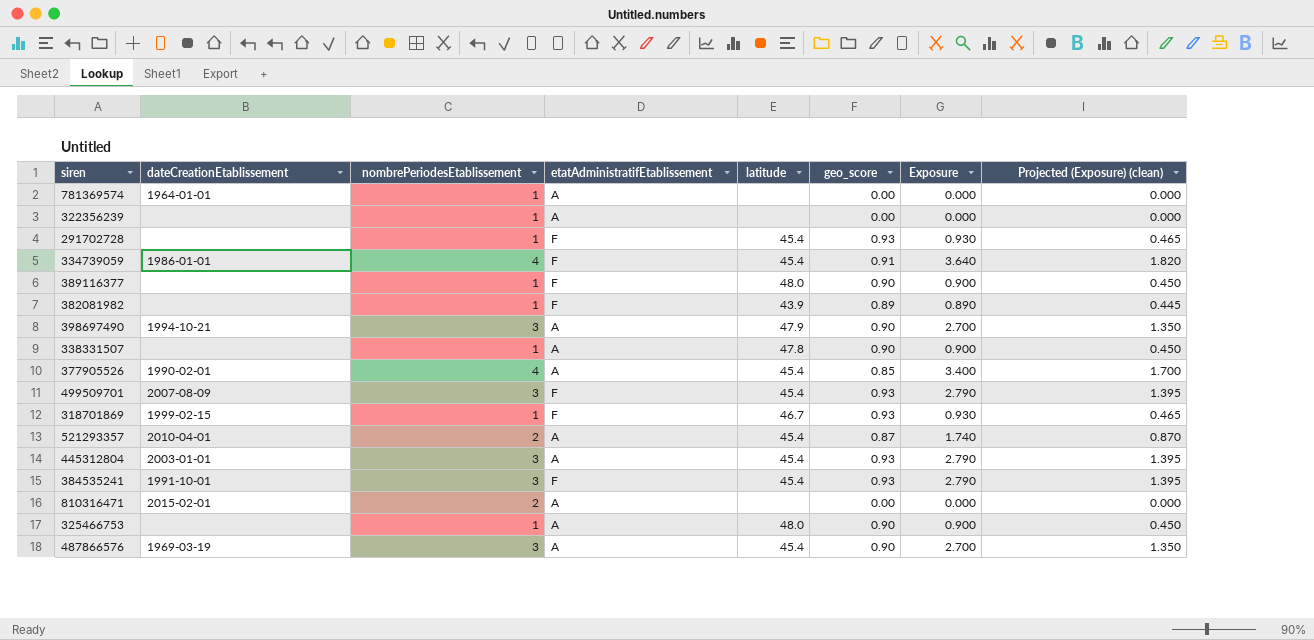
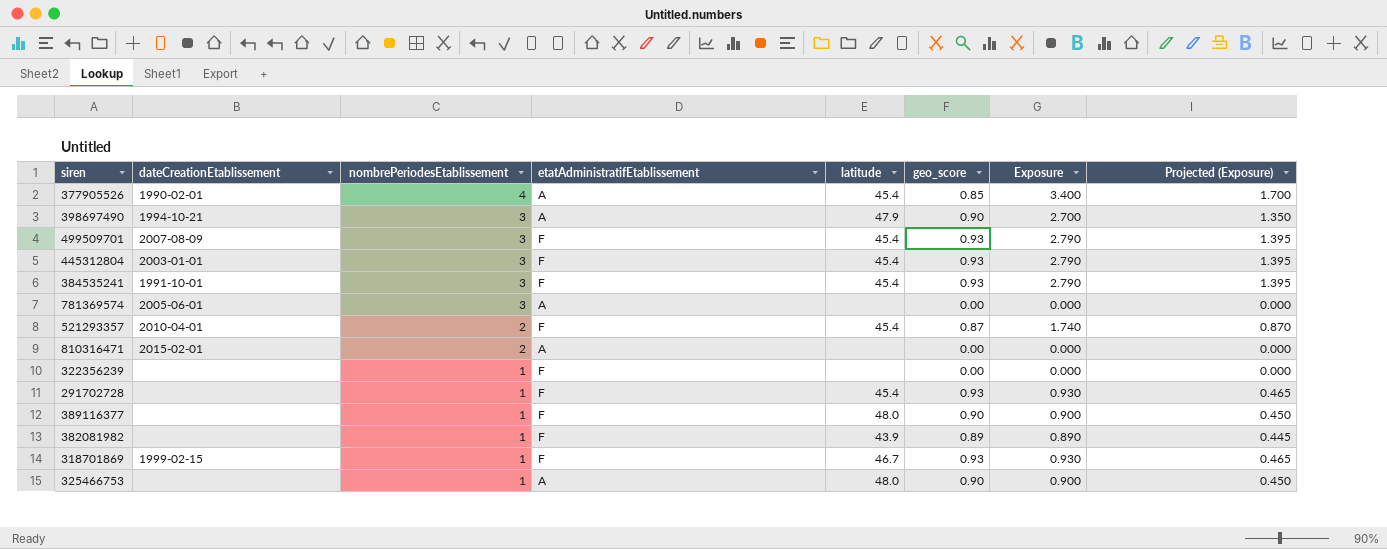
row order: none -> nombrePeriodesEtablissement descending
column name: Projected (Exposure) (clean) -> Projected (Exposure)
row 334739059: 1986-01-01 | 4 | F | 45.4 | 0.91 | 3.640 | 1.820 -> none
row 338331507: none | 1 | A | 47.8 | 0.90 | 0.900 | 0.450 -> none
row 487866576: 1969-03-19 | 3 | A | 45.4 | 0.90 | 2.700 | 1.350 -> none
445312804 | etatAdministratifEtablissement: A -> F
781369574 | dateCreationEtablissement: 1964-01-01 -> 2005-06-01
781369574 | nombrePeriodesEtablissement: 1 -> 3
521293357 | etatAdministratifEtablissement: A -> F
322356239 | etatAdministratifEtablissement: A -> F

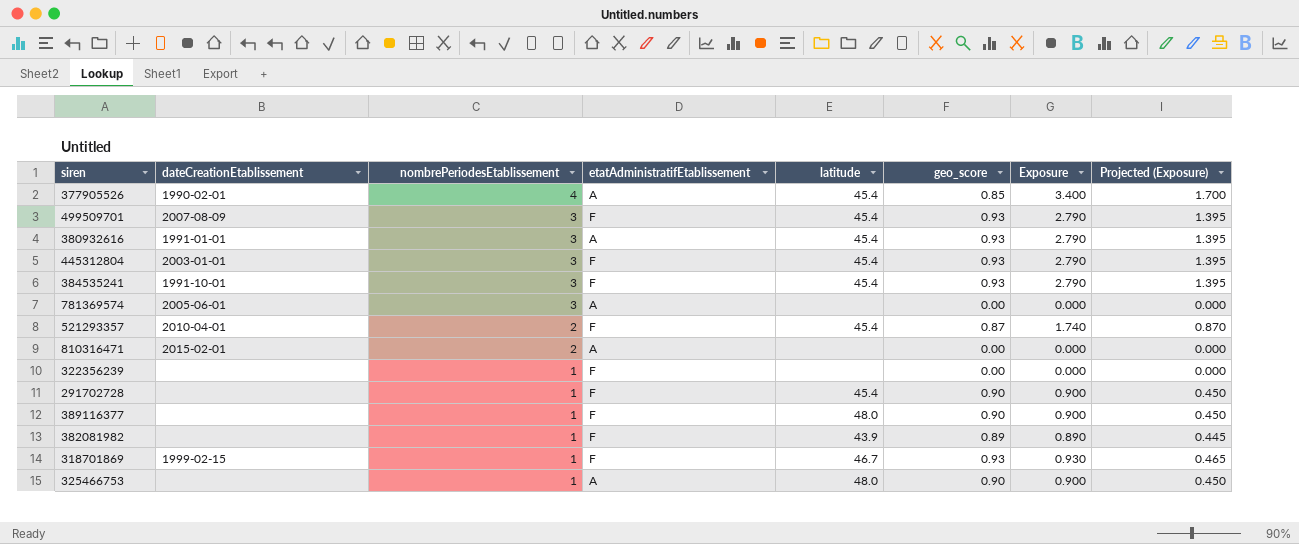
row 398697490: 1994-10-21 | 3 | A | 47.9 | 0.90 | 2.700 | 1.350 -> none
row 380932616: none -> 1991-01-01 | 3 | A | 45.4 | 0.93 | 2.790 | 1.395
291702728 | geo_score: 0.93 -> 0.90
291702728 | Exposure: 0.930 -> 0.900
291702728 | Projected (Exposure): 0.465 -> 0.450

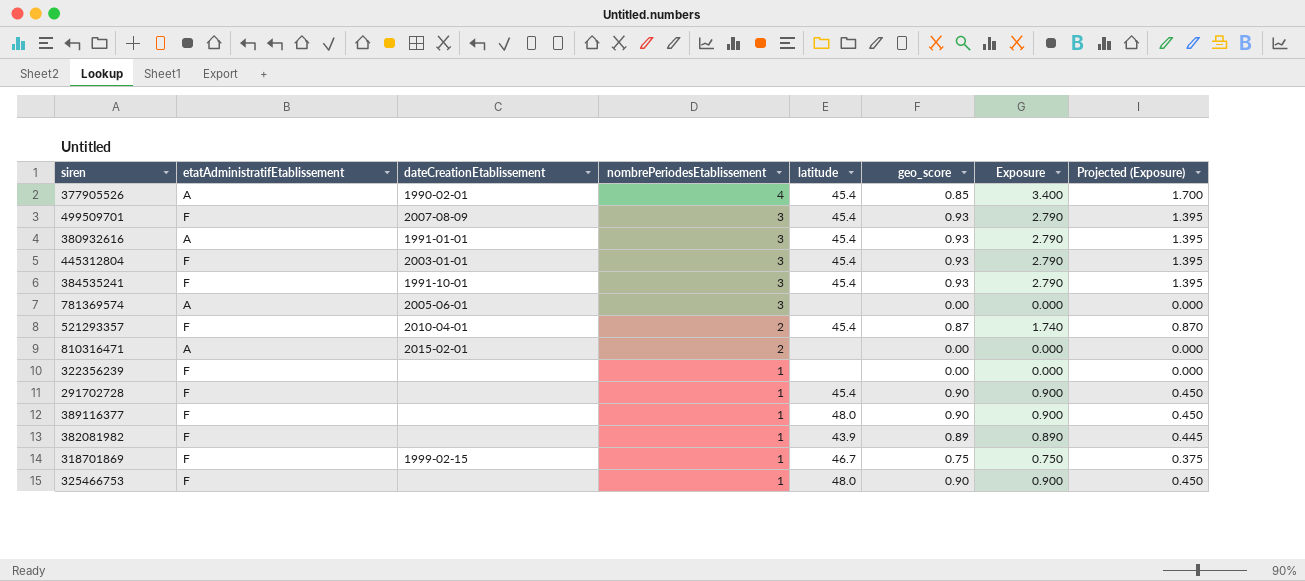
column etatAdministratifEtablissement | position: 4 -> 2
318701869 | geo_score: 0.93 -> 0.75
318701869 | Exposure: 0.930 -> 0.750
318701869 | Projected (Exposure): 0.465 -> 0.375
325466753 | etatAdministratifEtablissement: A -> F

